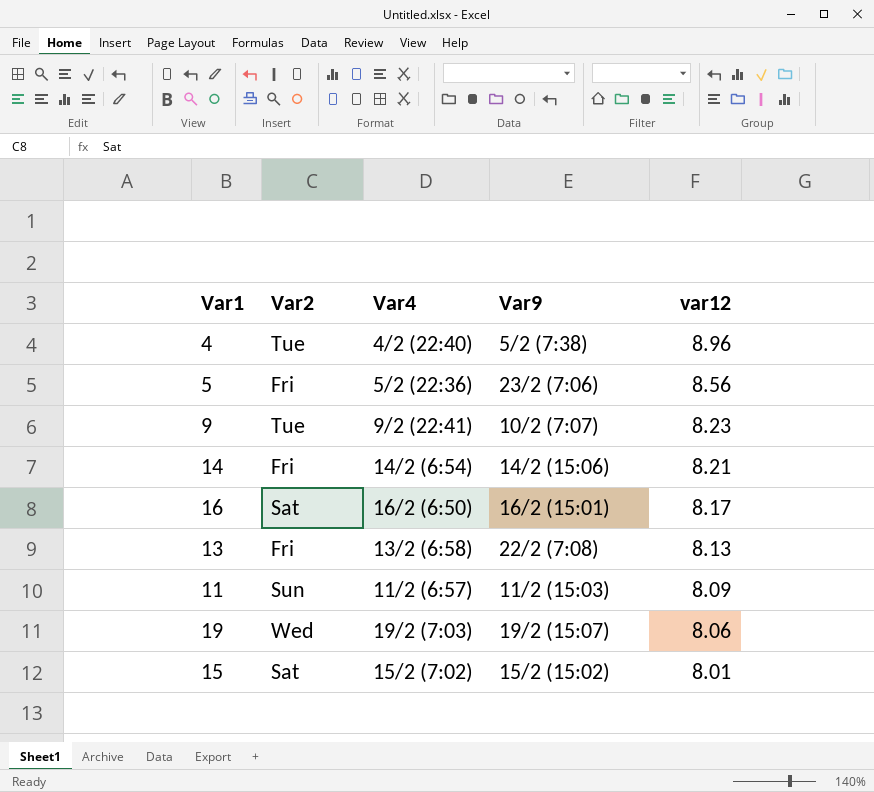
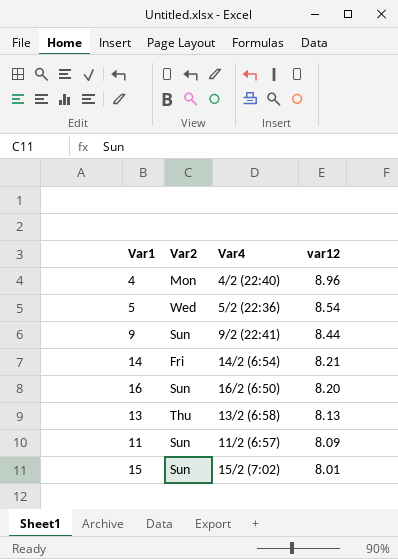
column Var9 | position: 4 -> none
row 19: Wed | 19/2 (7:03) | 19/2 (15:07) | 8.06 -> none
4 | Var2: Tue -> Mon
5 | Var2: Fri -> Wed
5 | var12: 8.56 -> 8.54
9 | Var2: Tue -> Sun
9 | var12: 8.23 -> 8.44
16 | Var2: Sat -> Sun
16 | var12: 8.17 -> 8.20
13 | Var2: Fri -> Thu
15 | Var2: Sat -> Sun

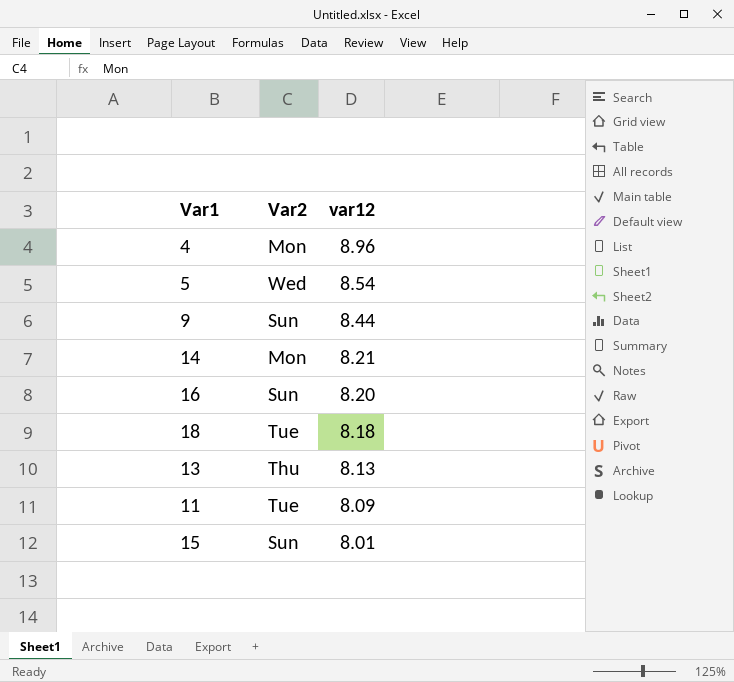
column Var4 | position: 3 -> none
14 | Var2: Fri -> Mon
row 18: none -> Tue | 8.18
11 | Var2: Sun -> Tue

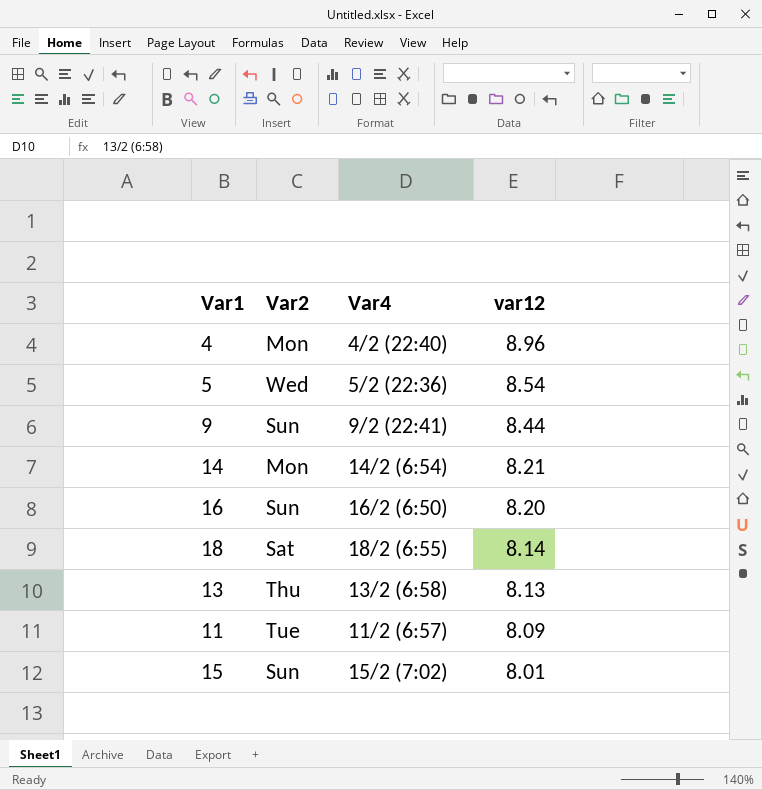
column Var4 | position: none -> 3
18 | Var2: Tue -> Sat
18 | var12: 8.18 -> 8.14

